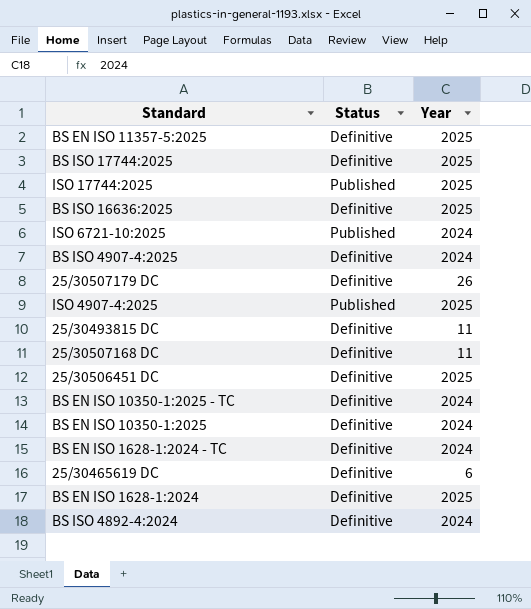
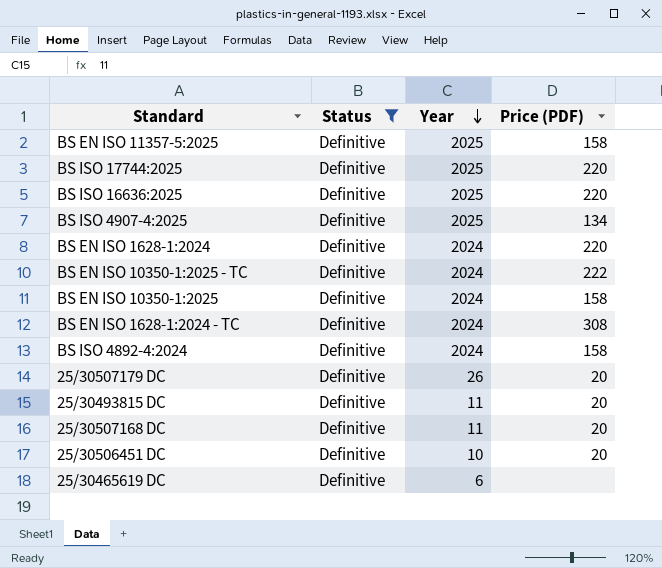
filter: none -> Status = Definitive
row order: none -> Year descending
column Price (PDF) | position: none -> 4
BS ISO 4907-4:2025 | Year: 2024 -> 2025
BS EN ISO 1628-1:2024 | Year: 2025 -> 2024
25/30506451 DC | Year: 2025 -> 10

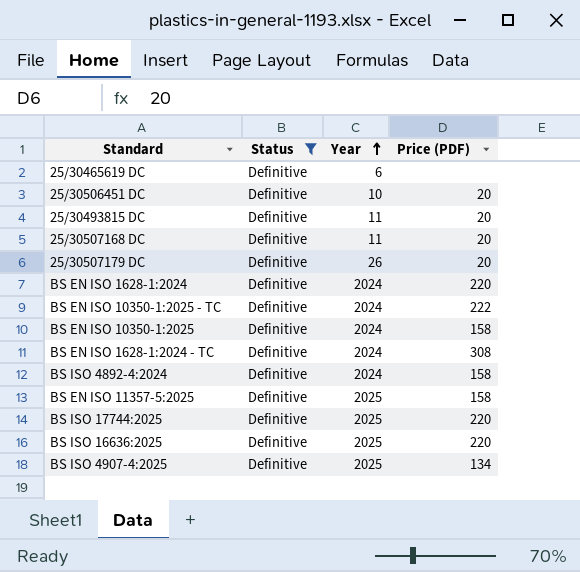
row order: Year descending -> Year ascending

